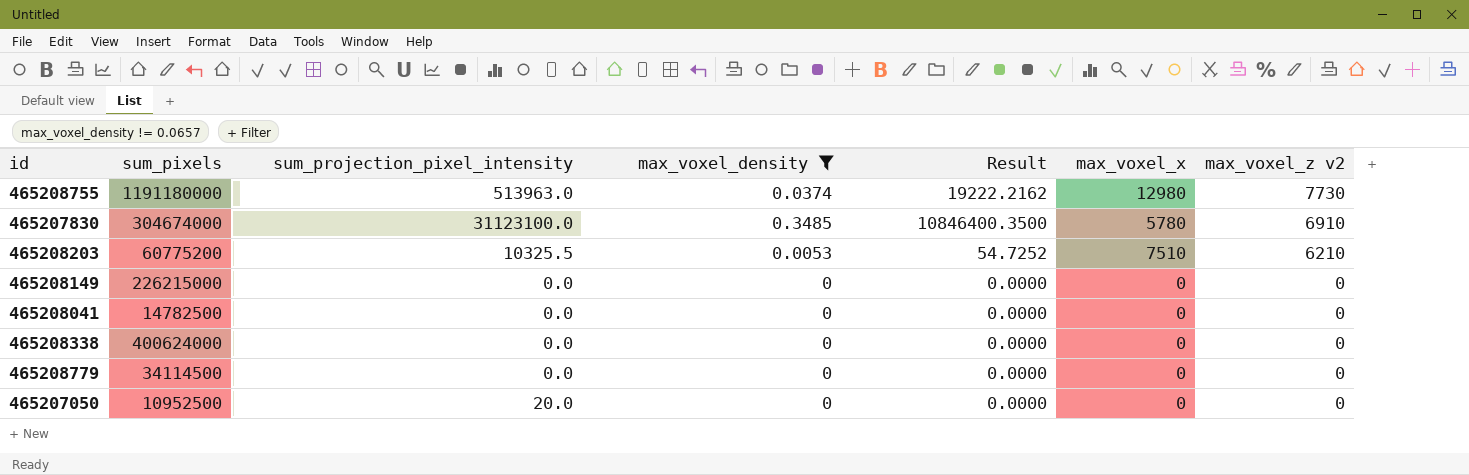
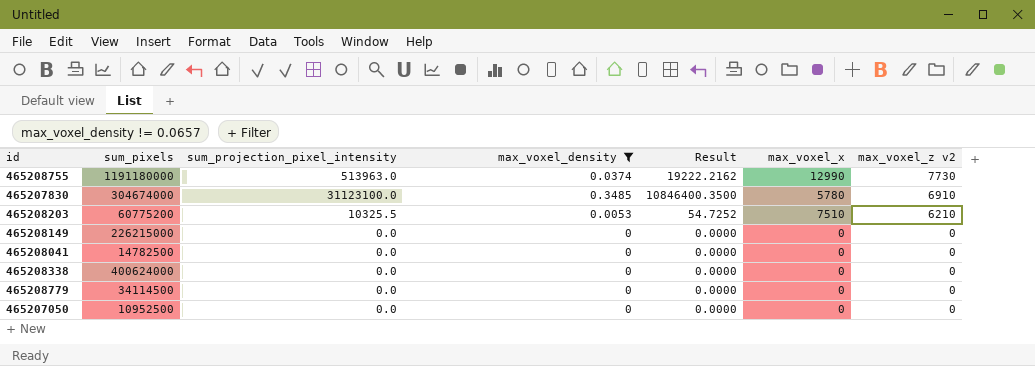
465208755 | max_voxel_x: 12980 -> 12990
465207050 | sum_projection_pixel_intensity: 20.0 -> 0.0

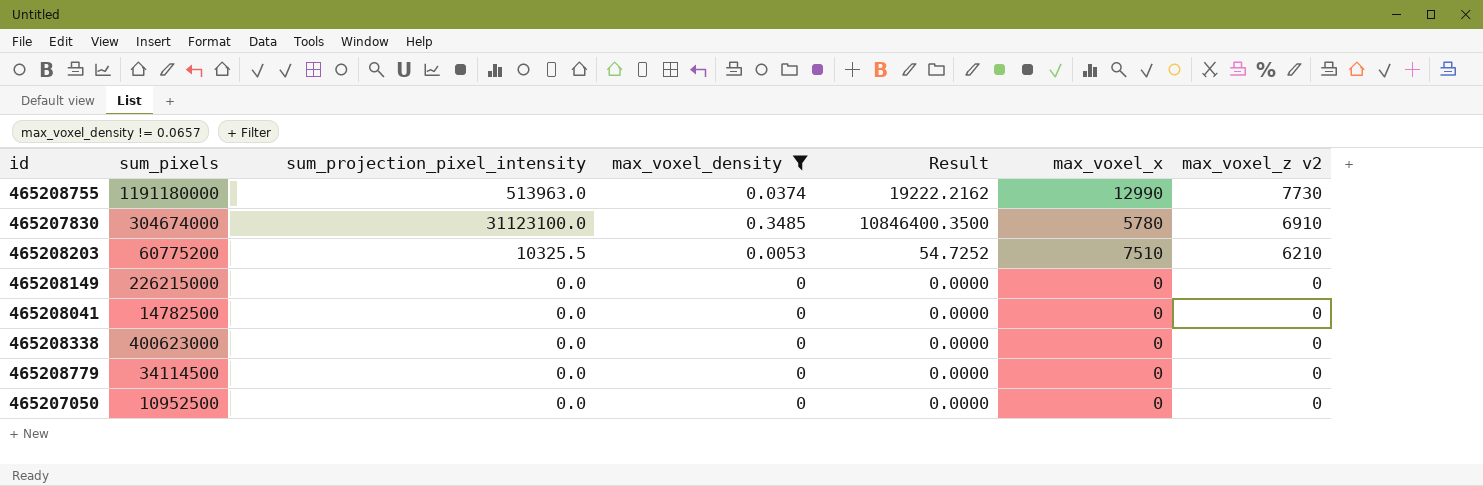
465208338 | sum_pixels: 400624000 -> 400623000

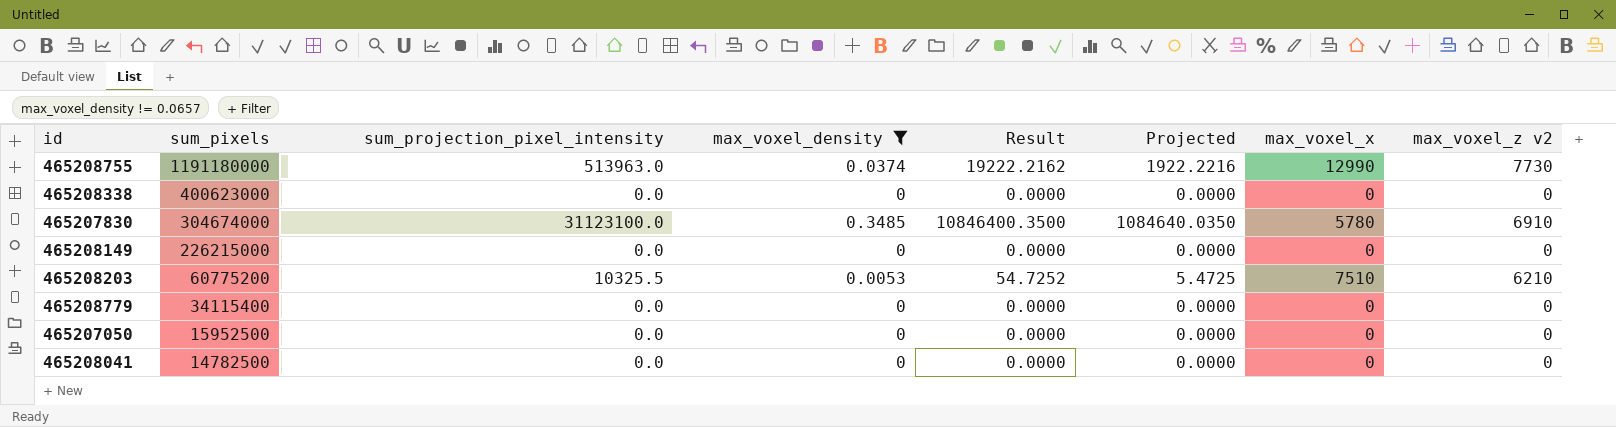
row order: max_voxel_z v2 descending -> sum_pixels descending
column Projected | formula: none -> [Result] * 0.1
465208779 | sum_pixels: 34114500 -> 34115400
465207050 | sum_pixels: 10952500 -> 15952500

